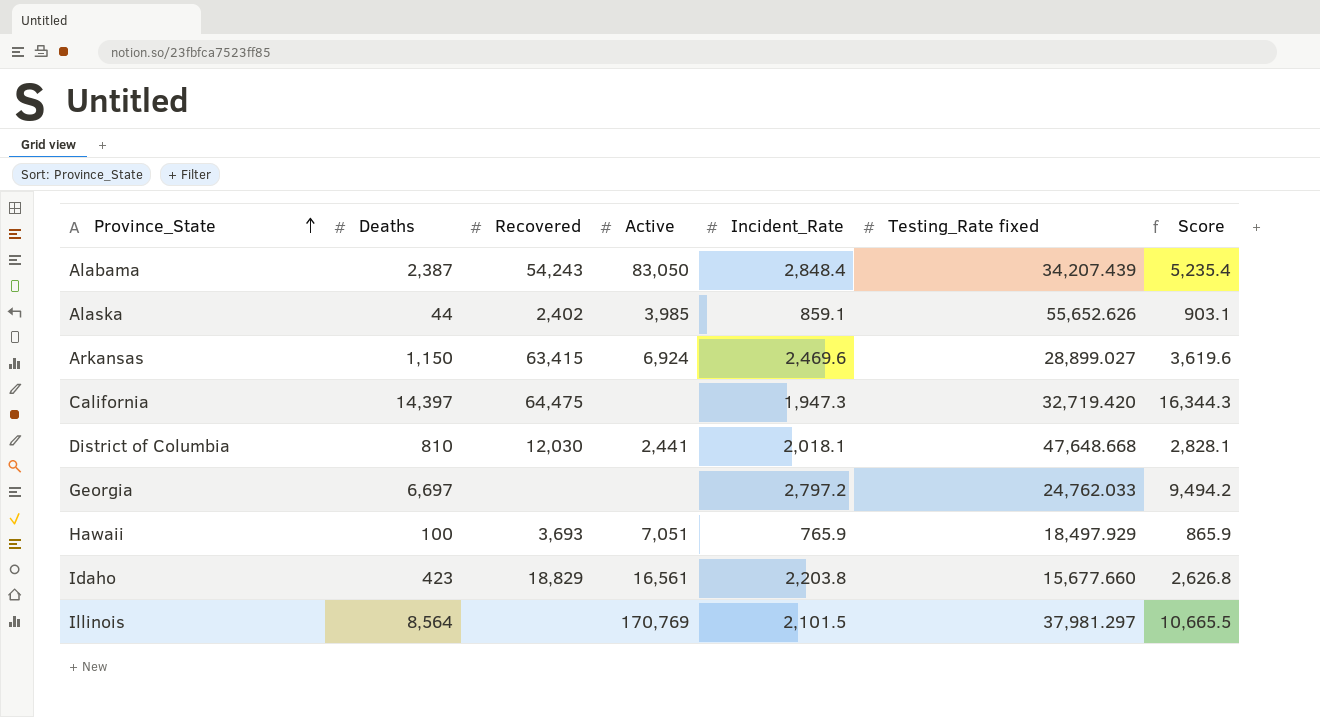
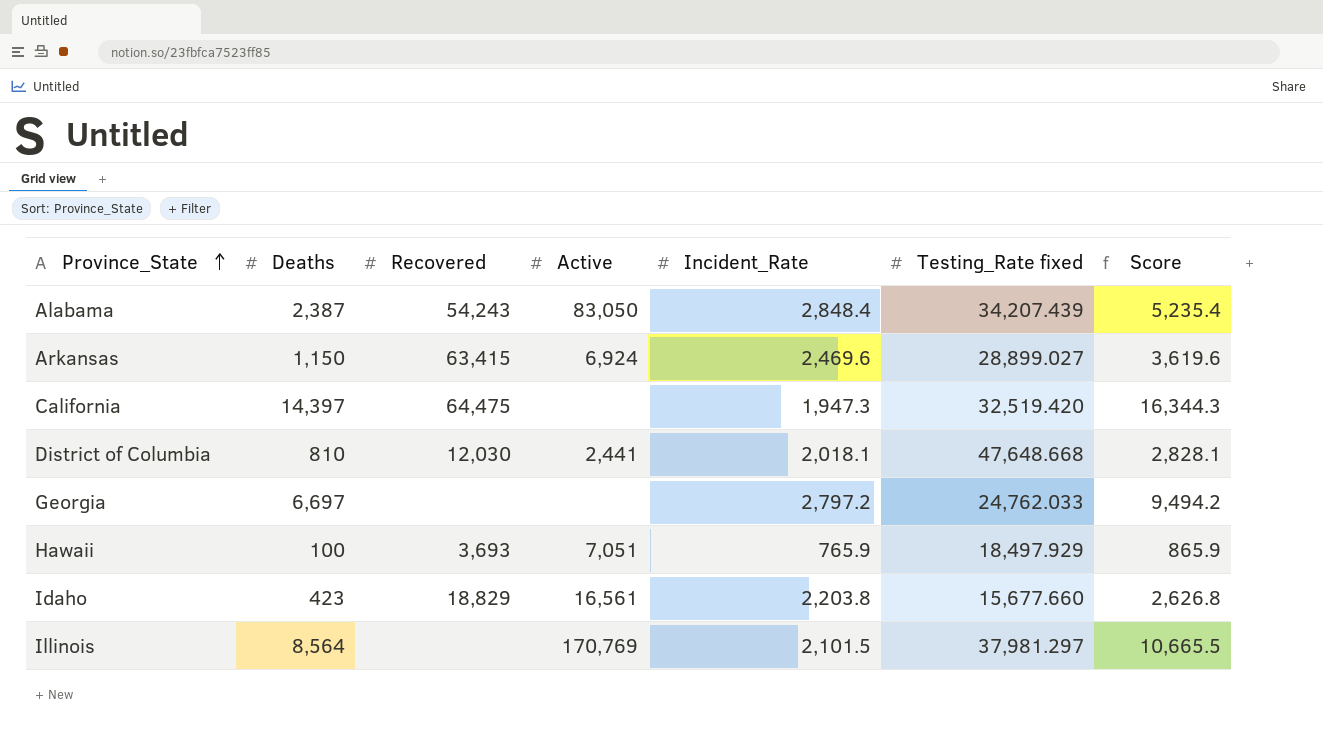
row Alaska: 44 | 2,402 | 3,985 | 859.1 | 55,652.626 | 903.1 -> none
California | Testing_Rate fixed: 32,719.420 -> 32,519.420

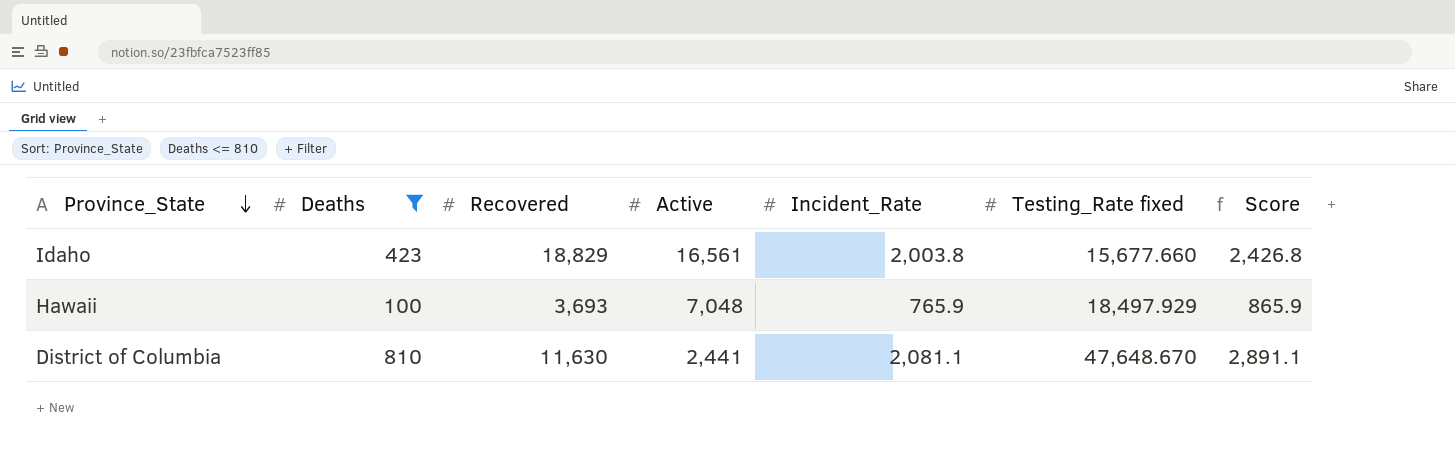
filter: none -> Deaths <= 810
row order: Province_State ascending -> Province_State descending
Idaho | Incident_Rate: 2,203.8 -> 2,003.8
Idaho | Score: 2,626.8 -> 2,426.8
Hawaii | Active: 7,051 -> 7,048
District of Columbia | Recovered: 12,030 -> 11,630
District of Columbia | Incident_Rate: 2,018.1 -> 2,081.1
District of Columbia | Testing_Rate fixed: 47,648.668 -> 47,648.670
District of Columbia | Score: 2,828.1 -> 2,891.1

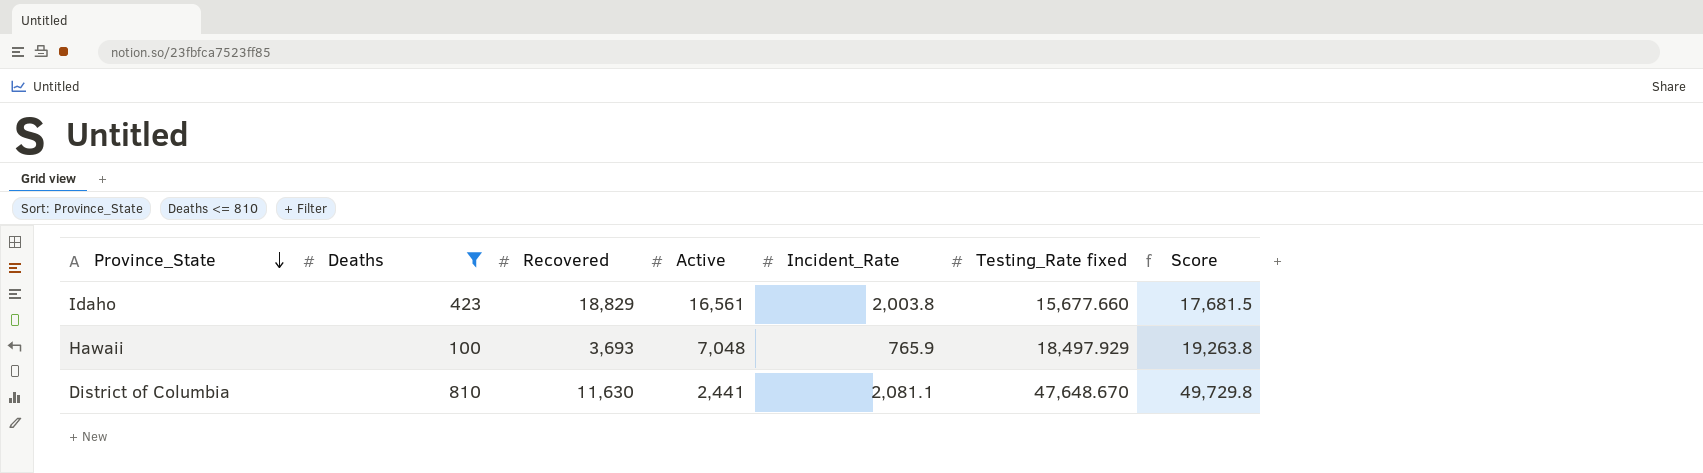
column Score | formula: [Deaths] + [Incident_Rate] -> [Incident_Rate] + [Testing_Rate fixed]

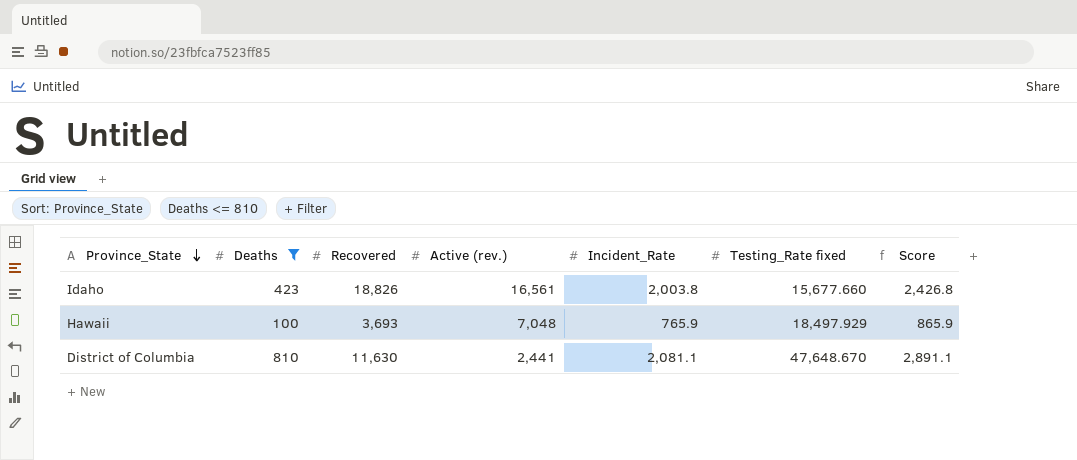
column name: Active -> Active (rev.)
column Score | formula: [Incident_Rate] + [Testing_Rate fixed] -> [Deaths] + [Incident_Rate]
Idaho | Recovered: 18,829 -> 18,826

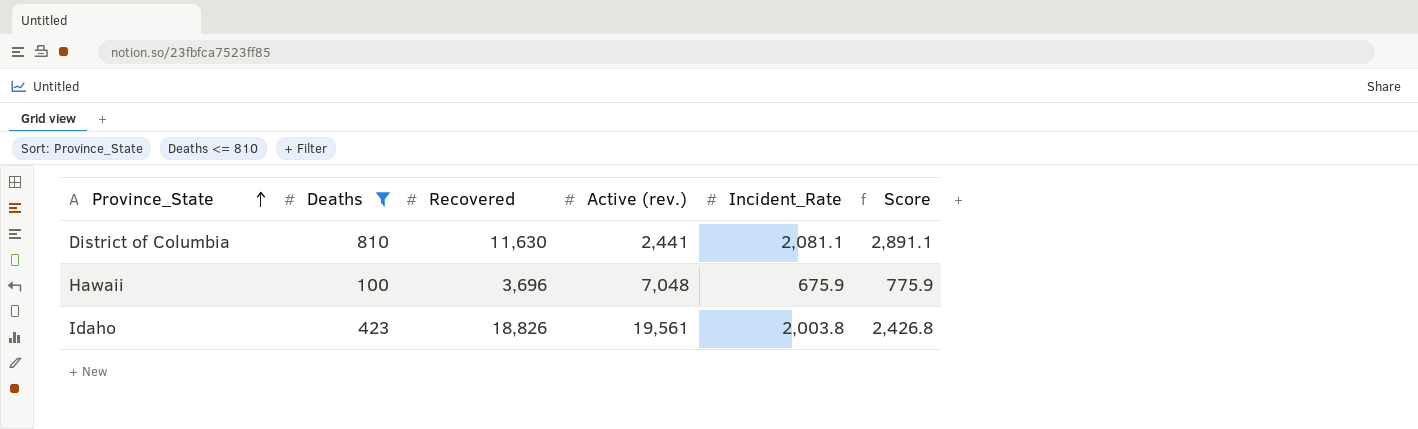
row order: Province_State descending -> Province_State ascending
column Testing_Rate fixed | position: 6 -> none
Hawaii | Recovered: 3,693 -> 3,696
Hawaii | Incident_Rate: 765.9 -> 675.9
Hawaii | Score: 865.9 -> 775.9
Idaho | Active (rev.): 16,561 -> 19,561

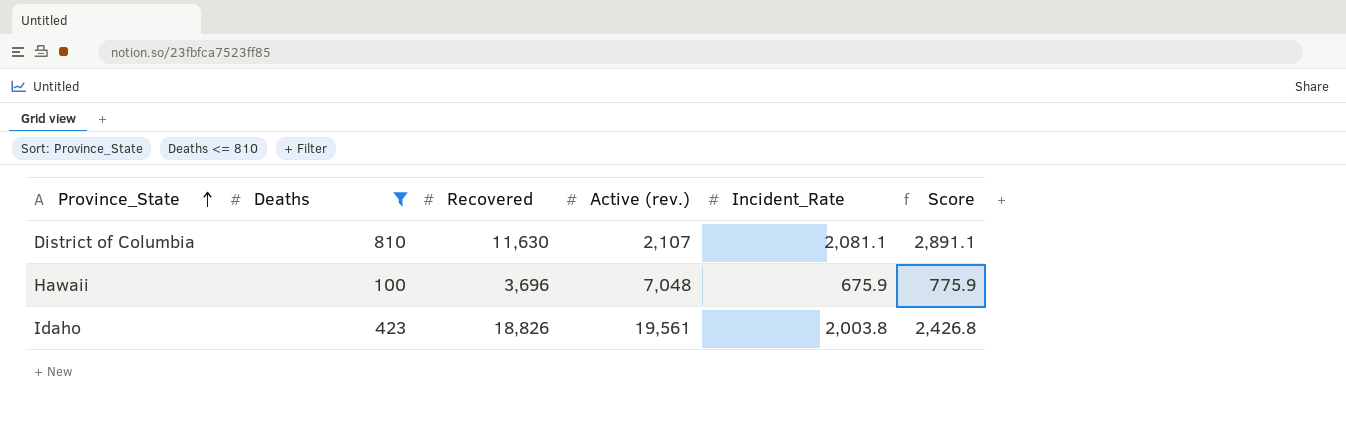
District of Columbia | Active (rev.): 2,441 -> 2,107

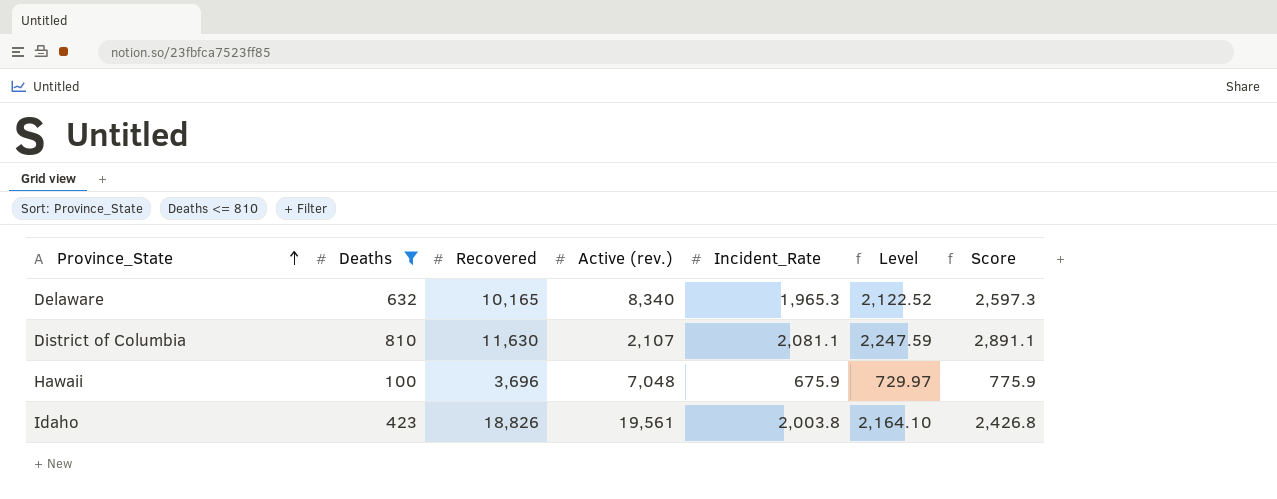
column Level | formula: none -> [Incident_Rate] * 1.08
row Delaware: none -> 632 | 10,165 | 8,340 | 1,965.3 | 2,122.52 | 2,597.3

